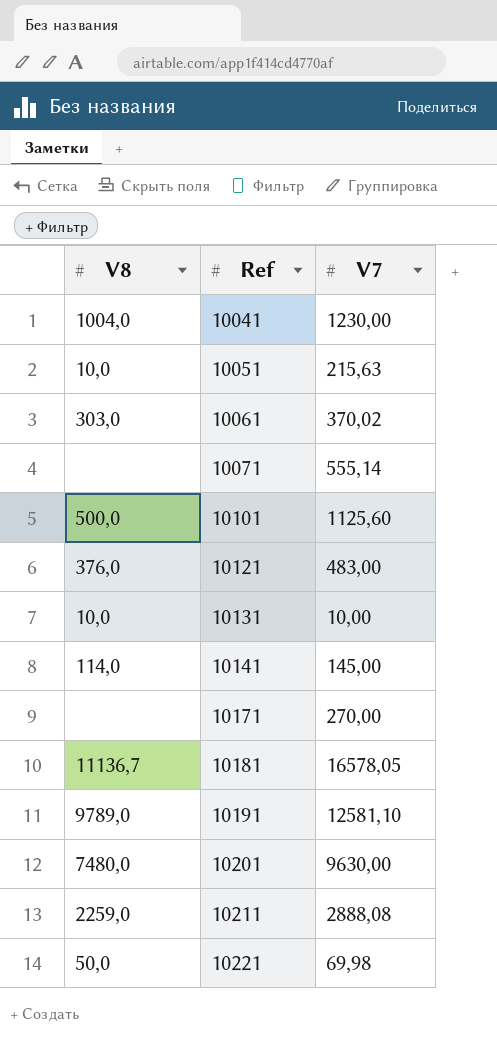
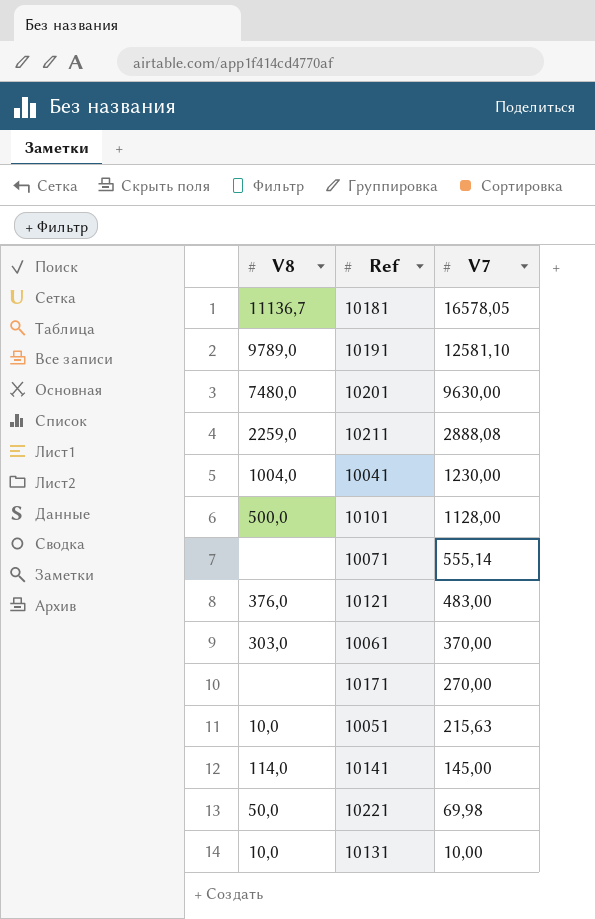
row order: Ref ascending -> V7 descending
10101 | V7: 1125,60 -> 1128,00
10061 | V7: 370,02 -> 370,00

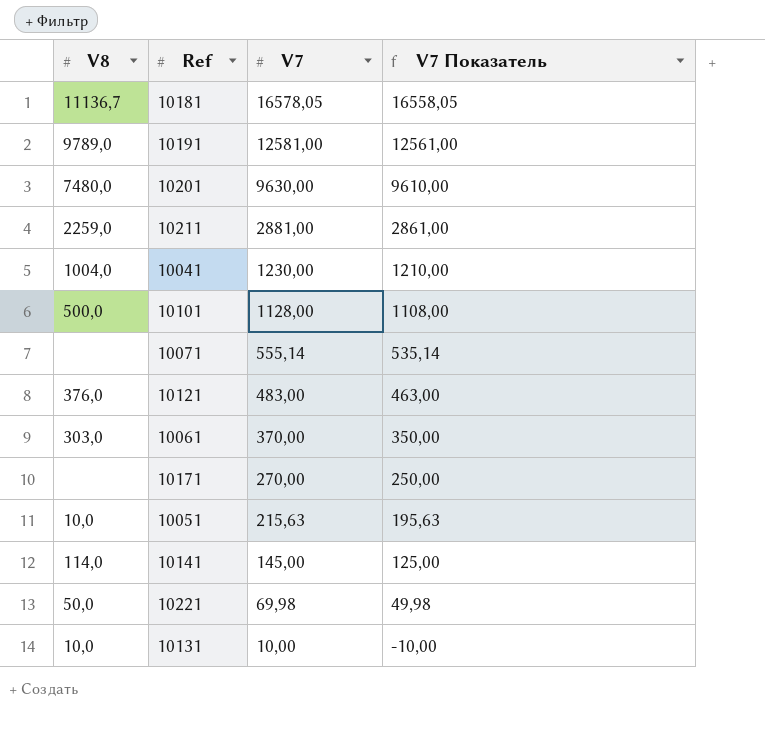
column V7 Показатель | formula: none -> [V7] - 20
10191 | V7: 12581,10 -> 12581,00
10211 | V7: 2888,08 -> 2881,00

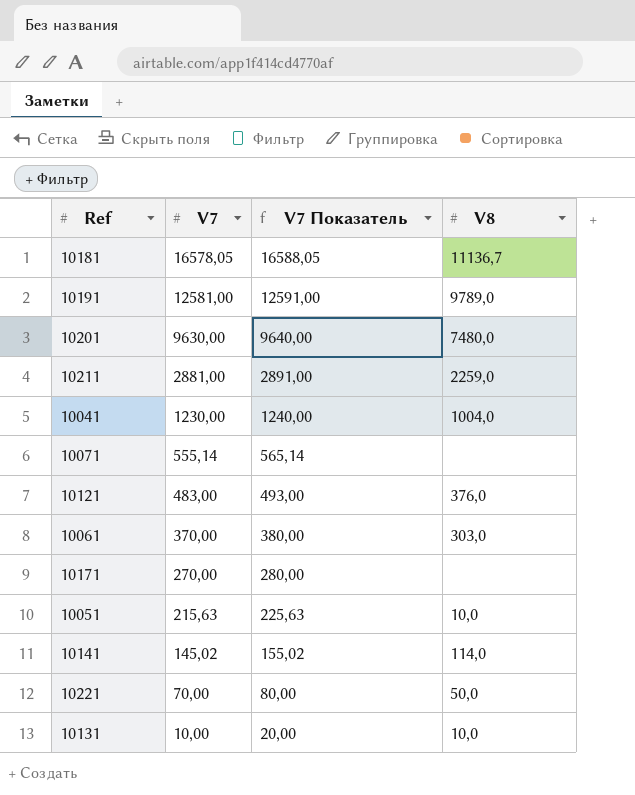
column V7 Показатель | formula: [V7] - 20 -> [V7] + 10
column V8 | position: 1 -> 4
row 10101: 500,0 | 1128,00 | 1108,00 -> none
10141 | V7: 145,00 -> 145,02
10221 | V7: 69,98 -> 70,00

